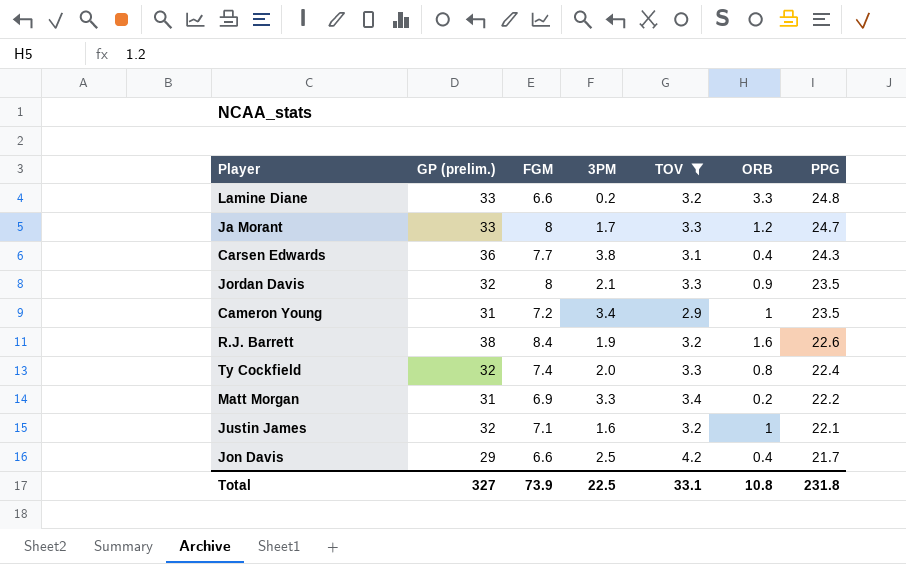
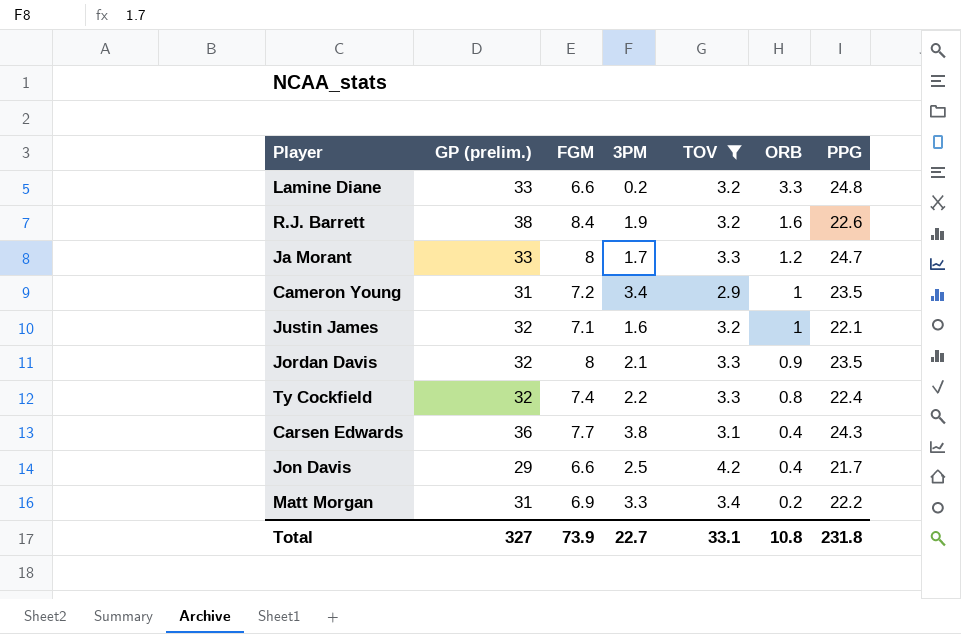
row order: PPG descending -> ORB descending
Ty Cockfield | 3PM: 2.0 -> 2.2
Total | 3PM: 22.5 -> 22.7

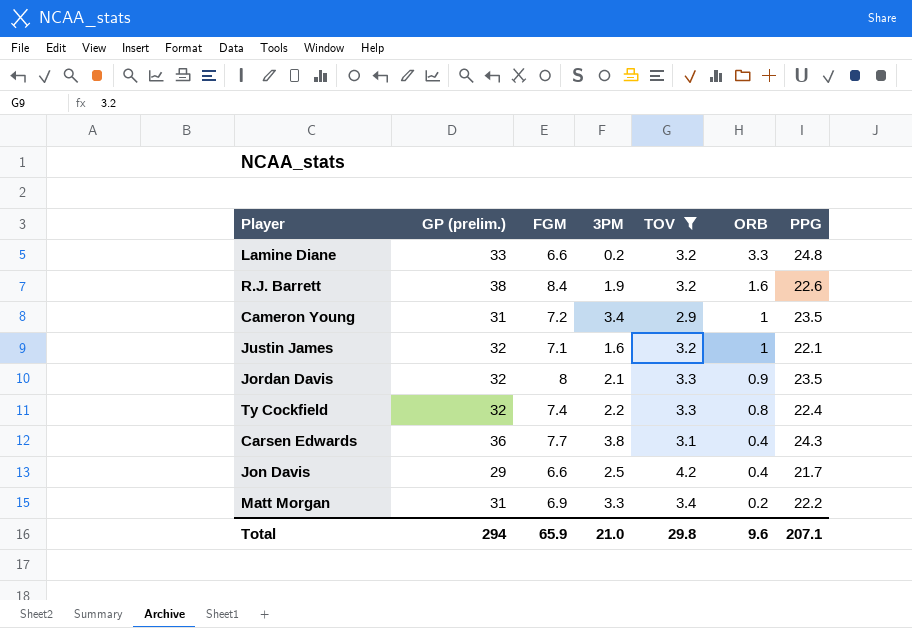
row Ja Morant: 33 | 8 | 1.7 | 3.3 | 1.2 | 24.7 -> none
Total | GP (prelim.): 327 -> 294
Total | FGM: 73.9 -> 65.9
Total | 3PM: 22.7 -> 21.0
Total | TOV: 33.1 -> 29.8
Total | ORB: 10.8 -> 9.6
Total | PPG: 231.8 -> 207.1

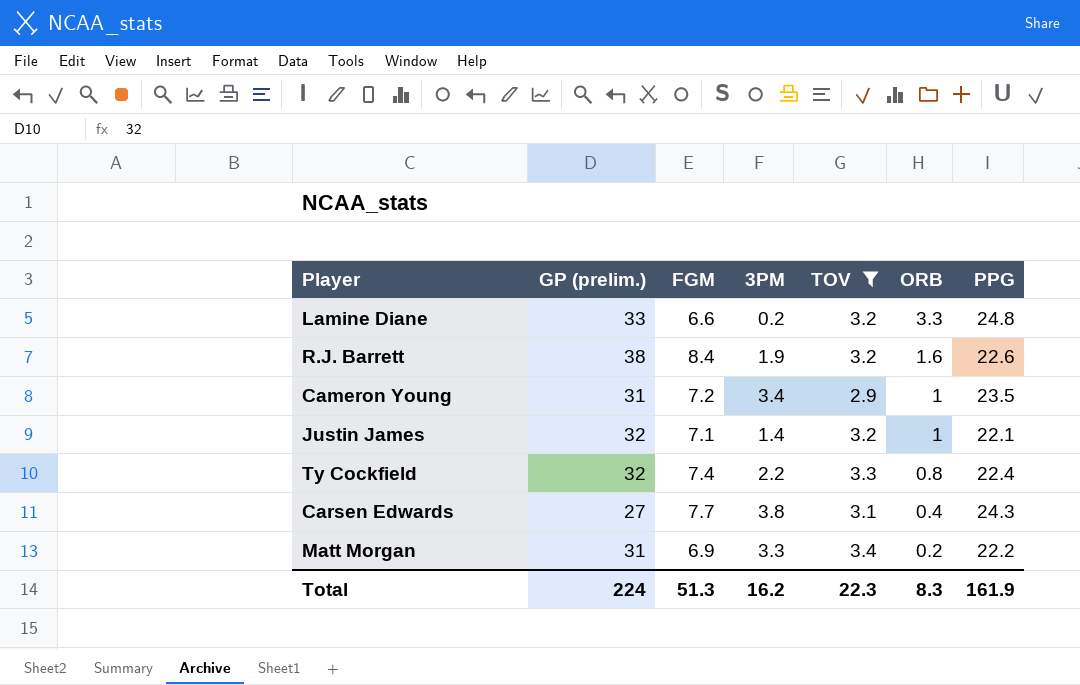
row Jordan Davis: 32 | 8 | 2.1 | 3.3 | 0.9 | 23.5 -> none
row Jon Davis: 29 | 6.6 | 2.5 | 4.2 | 0.4 | 21.7 -> none
Justin James | 3PM: 1.6 -> 1.4
Carsen Edwards | GP (prelim.): 36 -> 27
Total | GP (prelim.): 294 -> 224
Total | FGM: 65.9 -> 51.3
Total | 3PM: 21.0 -> 16.2
Total | TOV: 29.8 -> 22.3
Total | ORB: 9.6 -> 8.3
Total | PPG: 207.1 -> 161.9

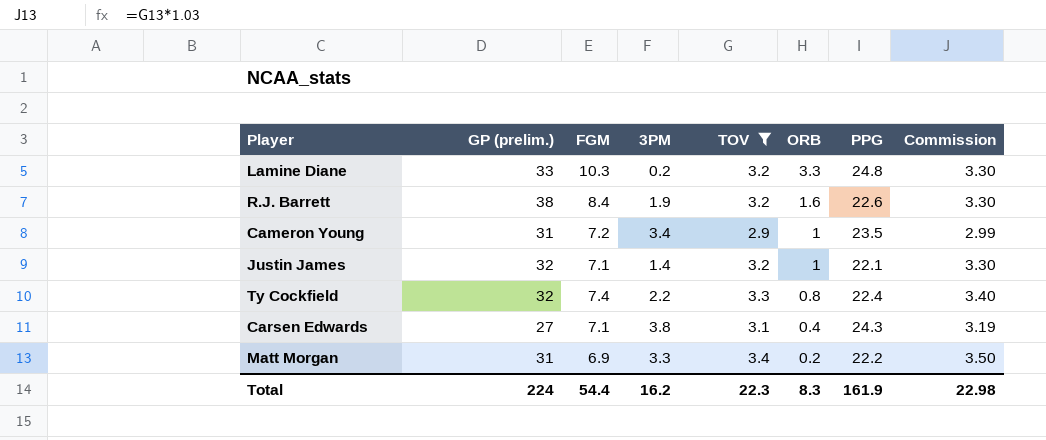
column Commission | formula: none -> [TOV] * 1.03
Lamine Diane | FGM: 6.6 -> 10.3
Carsen Edwards | FGM: 7.7 -> 7.1
Total | FGM: 51.3 -> 54.4

